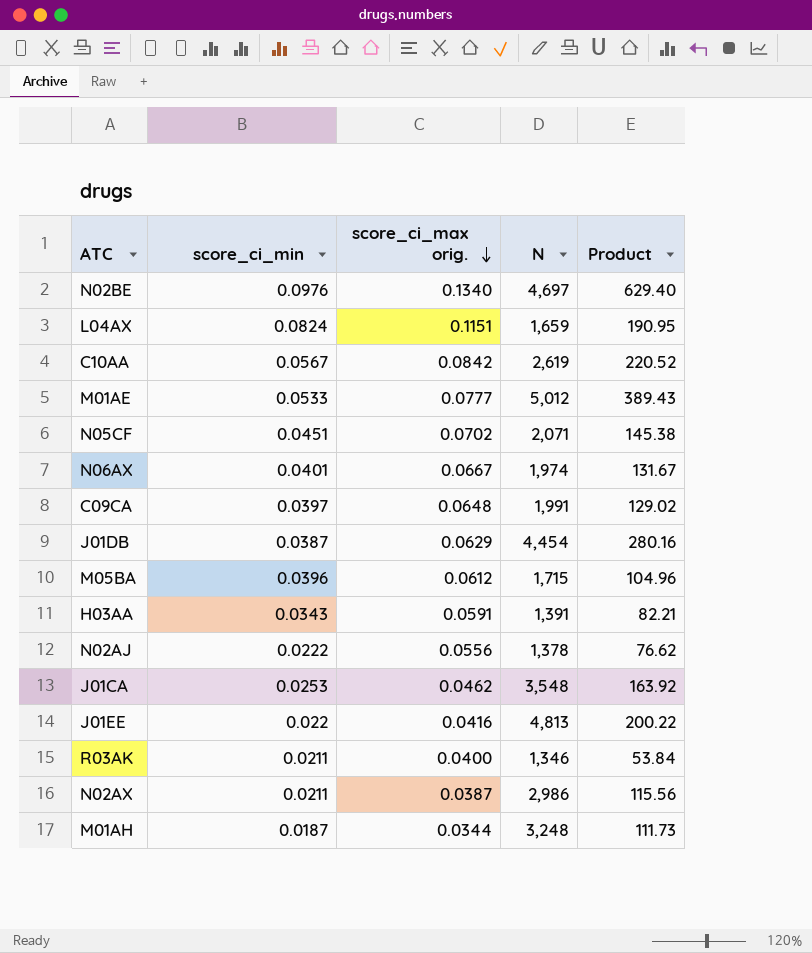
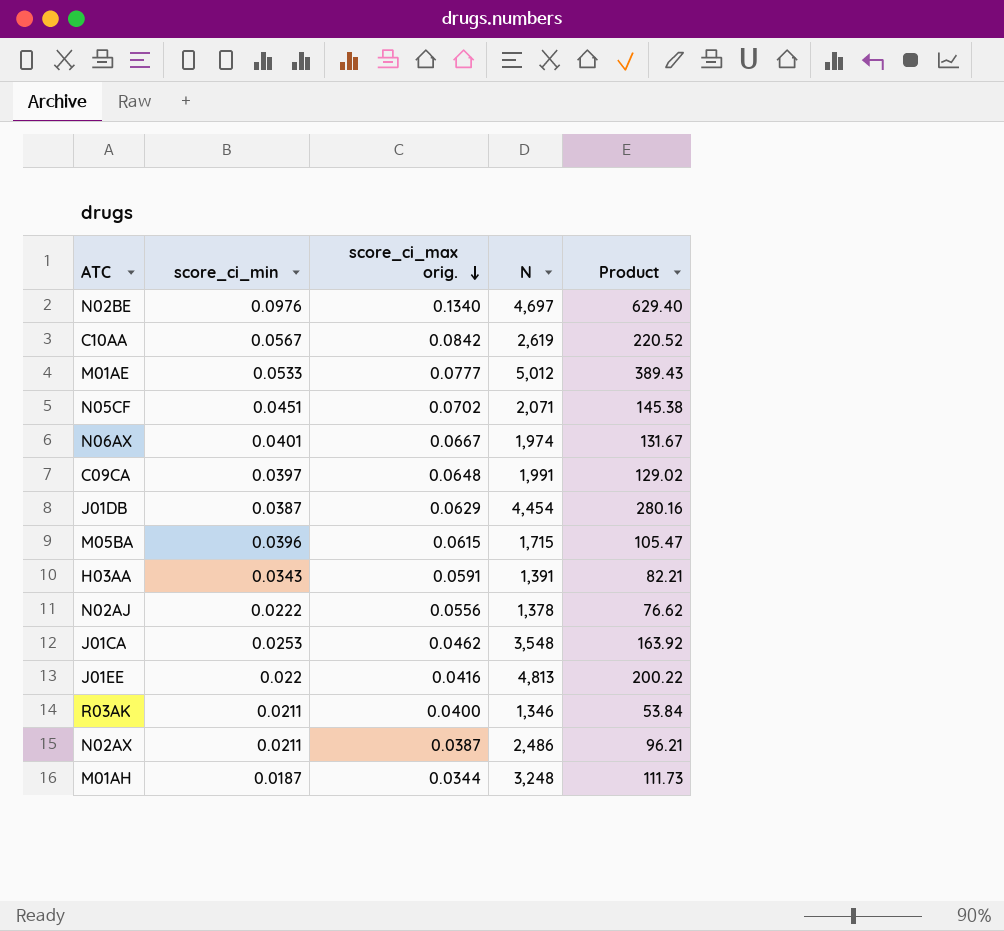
row L04AX: 0.0824 | 0.1151 | 1,659 | 190.95 -> none
M05BA | score_ci_max orig.: 0.0612 -> 0.0615
M05BA | Product: 104.96 -> 105.47
N02AX | N: 2,986 -> 2,486
N02AX | Product: 115.56 -> 96.21

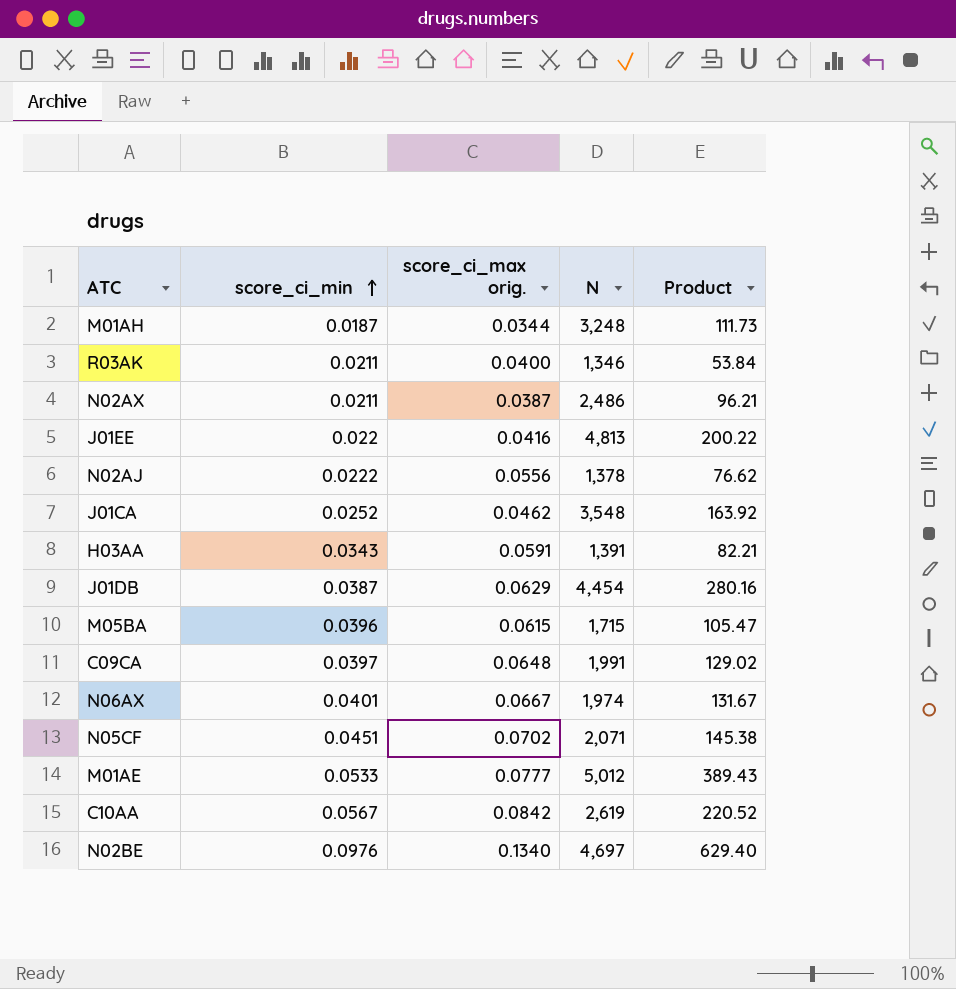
row order: score_ci_max orig. descending -> score_ci_min ascending
J01CA | score_ci_min: 0.0253 -> 0.0252

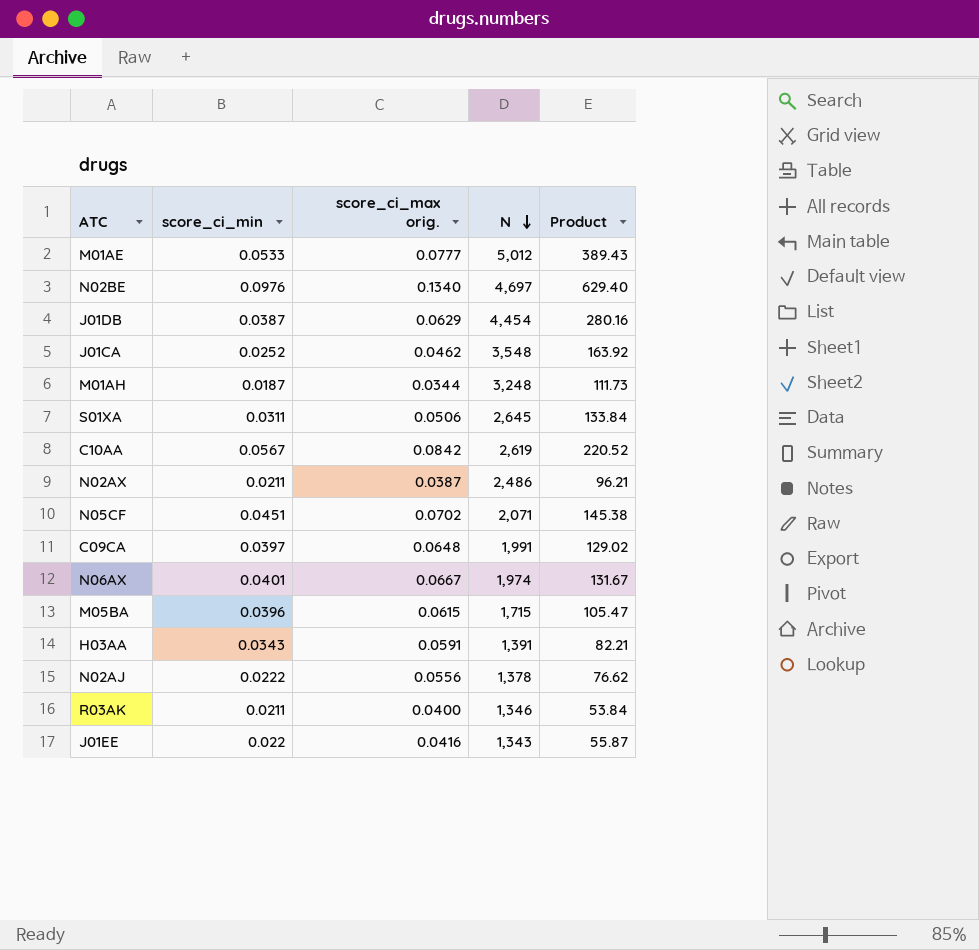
row order: score_ci_min ascending -> N descending
row S01XA: none -> 0.0311 | 0.0506 | 2,645 | 133.84
J01EE | N: 4,813 -> 1,343
J01EE | Product: 200.22 -> 55.87

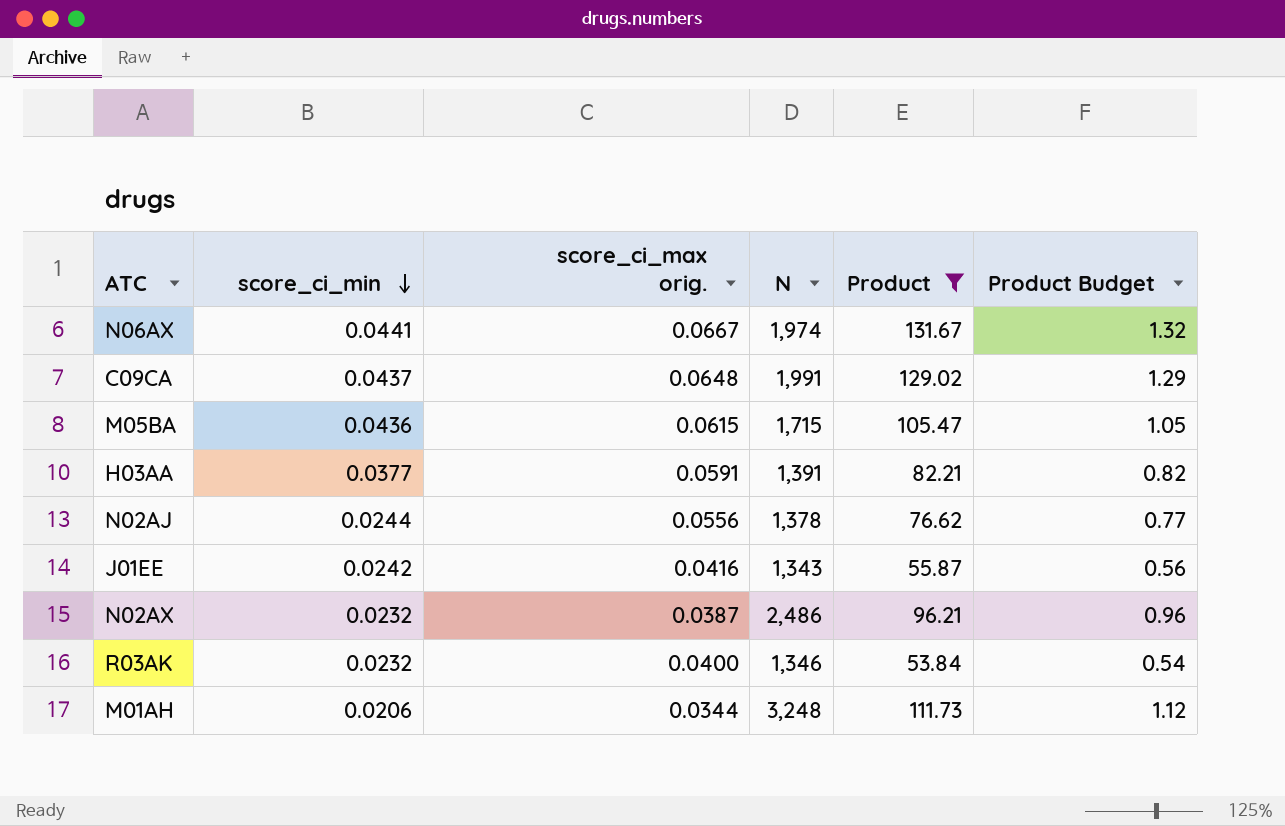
filter: none -> Product <= 131.67
row order: N descending -> score_ci_min descending
column Product Budget | formula: none -> [Product] * 0.01
N06AX | score_ci_min: 0.0401 -> 0.0441
C09CA | score_ci_min: 0.0397 -> 0.0437
M05BA | score_ci_min: 0.0396 -> 0.0436
H03AA | score_ci_min: 0.0343 -> 0.0377
N02AJ | score_ci_min: 0.0222 -> 0.0244
J01EE | score_ci_min: 0.022 -> 0.0242
N02AX | score_ci_min: 0.0211 -> 0.0232
R03AK | score_ci_min: 0.0211 -> 0.0232
M01AH | score_ci_min: 0.0187 -> 0.0206

